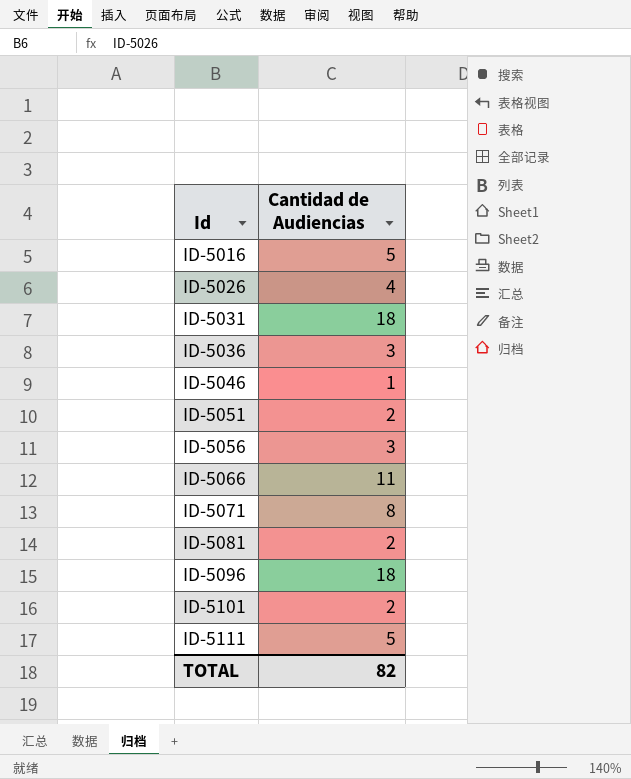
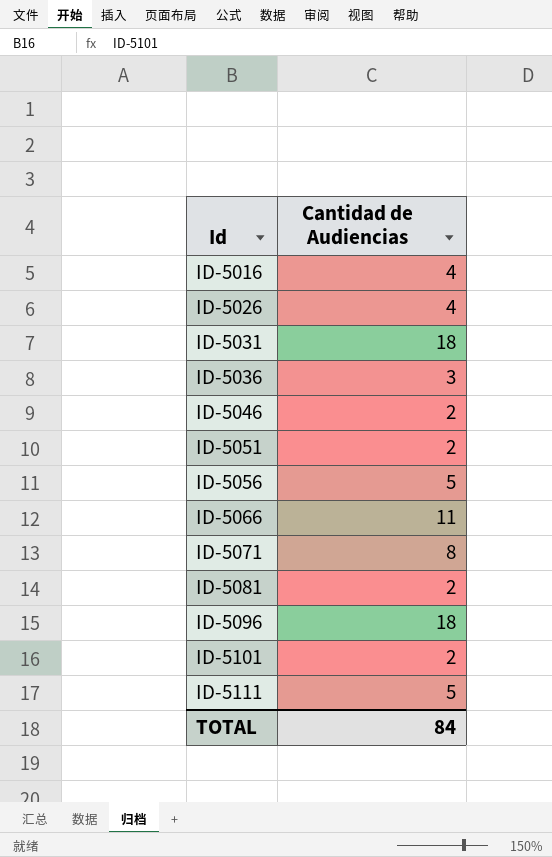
ID-5016 | Cantidad de Audiencias: 5 -> 4
ID-5046 | Cantidad de Audiencias: 1 -> 2
ID-5056 | Cantidad de Audiencias: 3 -> 5
TOTAL | Cantidad de Audiencias: 82 -> 84

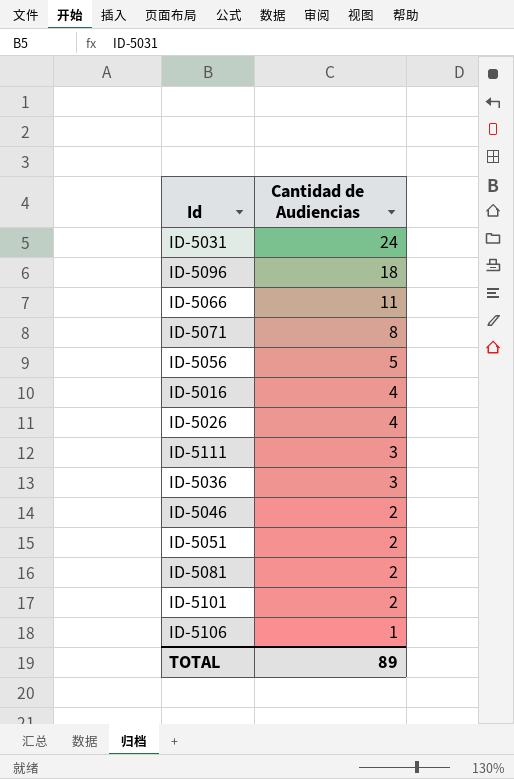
row order: Id ascending -> Cantidad de Audiencias descending
ID-5031 | Cantidad de Audiencias: 18 -> 24
ID-5111 | Cantidad de Audiencias: 5 -> 3
row ID-5106: none -> 1
TOTAL | Cantidad de Audiencias: 84 -> 89

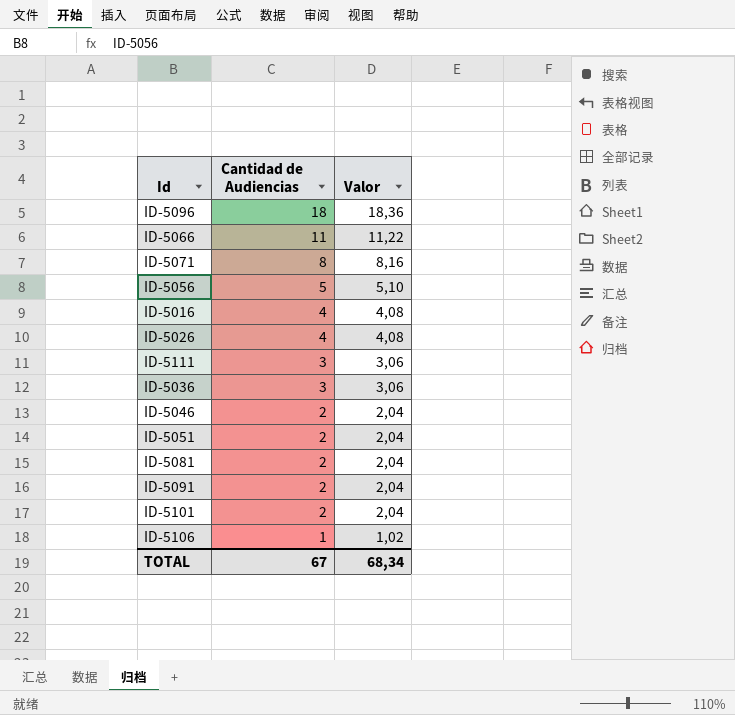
column Valor | formula: none -> [Cantidad de Audiencias] * 1,02
row ID-5031: 24 -> none
row ID-5091: none -> 2 | 2,04
TOTAL | Cantidad de Audiencias: 89 -> 67

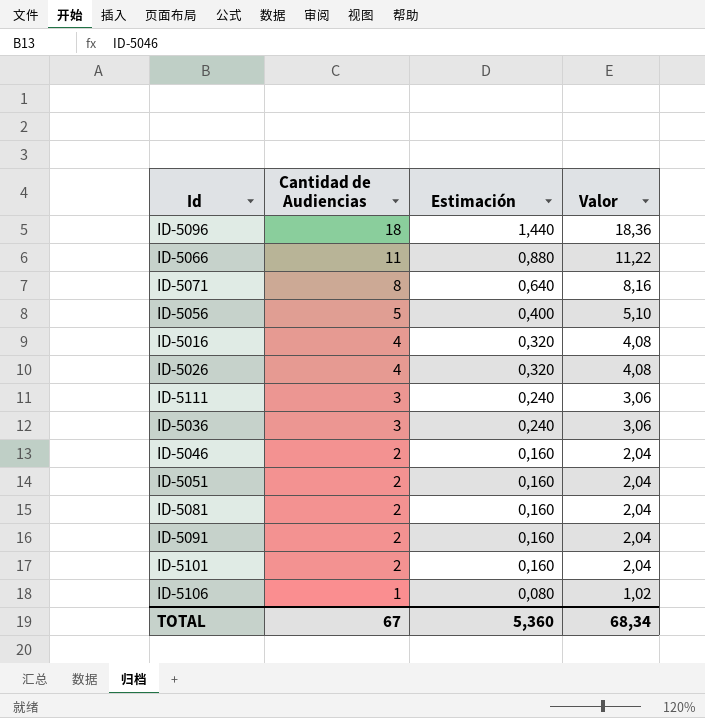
column Estimación | formula: none -> [Cantidad de Audiencias] * 0,08

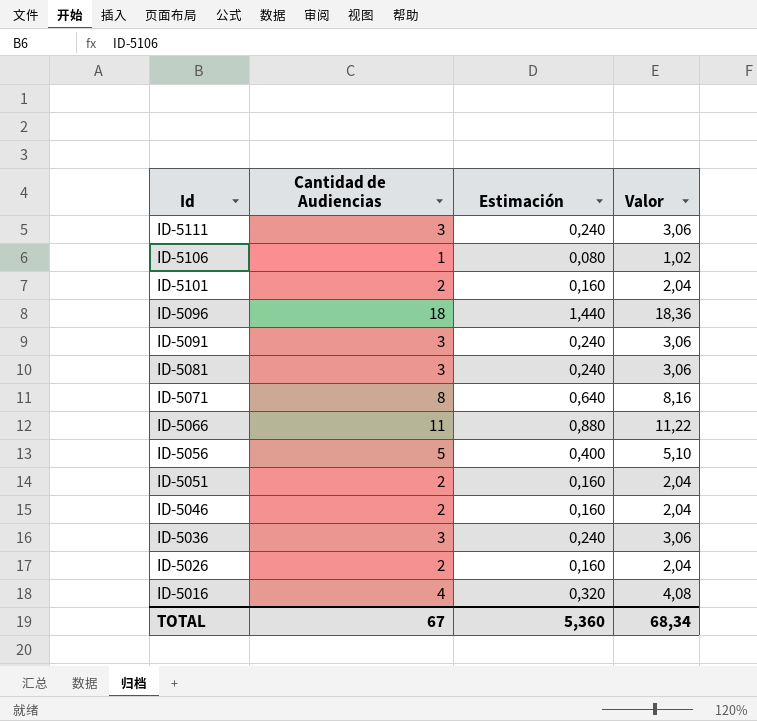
row order: Cantidad de Audiencias descending -> Id descending
ID-5091 | Cantidad de Audiencias: 2 -> 3
ID-5091 | Estimación: 0,160 -> 0,240
ID-5091 | Valor: 2,04 -> 3,06
ID-5081 | Cantidad de Audiencias: 2 -> 3
ID-5081 | Estimación: 0,160 -> 0,240
ID-5081 | Valor: 2,04 -> 3,06
ID-5026 | Cantidad de Audiencias: 4 -> 2
ID-5026 | Estimación: 0,320 -> 0,160
ID-5026 | Valor: 4,08 -> 2,04

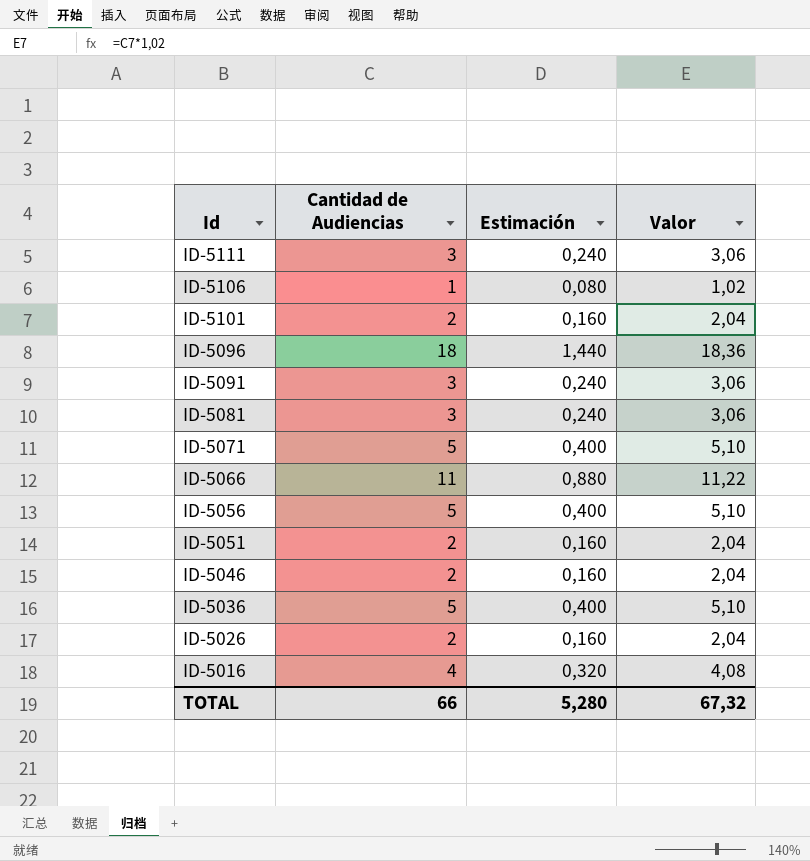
ID-5071 | Cantidad de Audiencias: 8 -> 5
ID-5071 | Estimación: 0,640 -> 0,400
ID-5071 | Valor: 8,16 -> 5,10
ID-5036 | Cantidad de Audiencias: 3 -> 5
ID-5036 | Estimación: 0,240 -> 0,400
ID-5036 | Valor: 3,06 -> 5,10
TOTAL | Cantidad de Audiencias: 67 -> 66
TOTAL | Estimación: 5,360 -> 5,280
TOTAL | Valor: 68,34 -> 67,32

